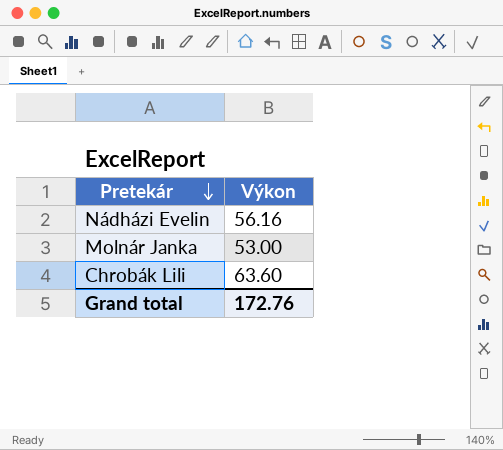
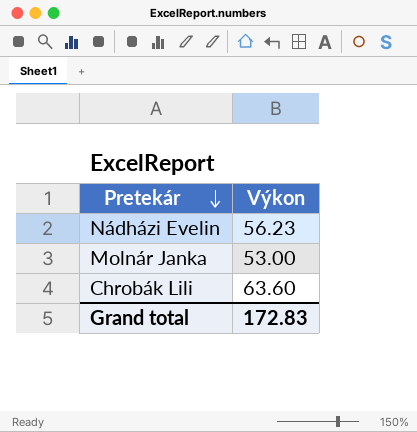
Nádházi Evelin | Výkon: 56.16 -> 56.23
Grand total | Výkon: 172.76 -> 172.83

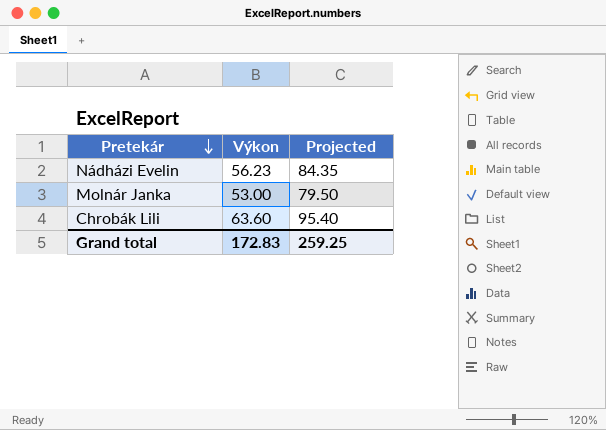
column Projected | formula: none -> [Výkon] * 1.5

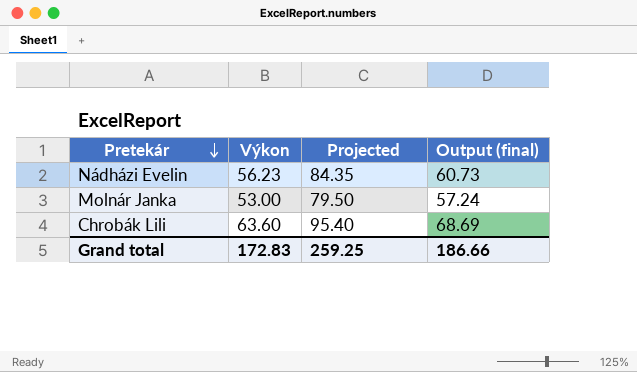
column Output (final) | formula: none -> [Výkon] * 1.08

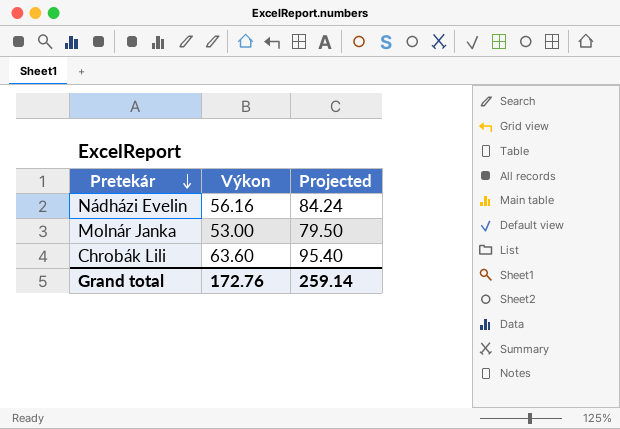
column Output (final) | formula: [Výkon] * 1.08 -> none
Nádházi Evelin | Výkon: 56.23 -> 56.16
Nádházi Evelin | Projected: 84.35 -> 84.24
Grand total | Výkon: 172.83 -> 172.76
Grand total | Projected: 259.25 -> 259.14

